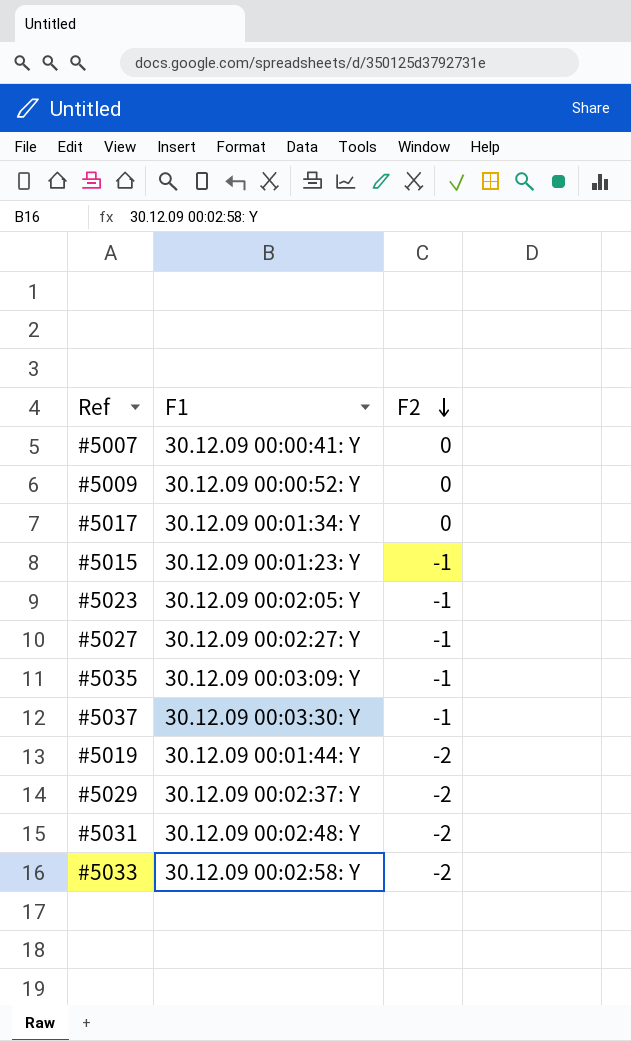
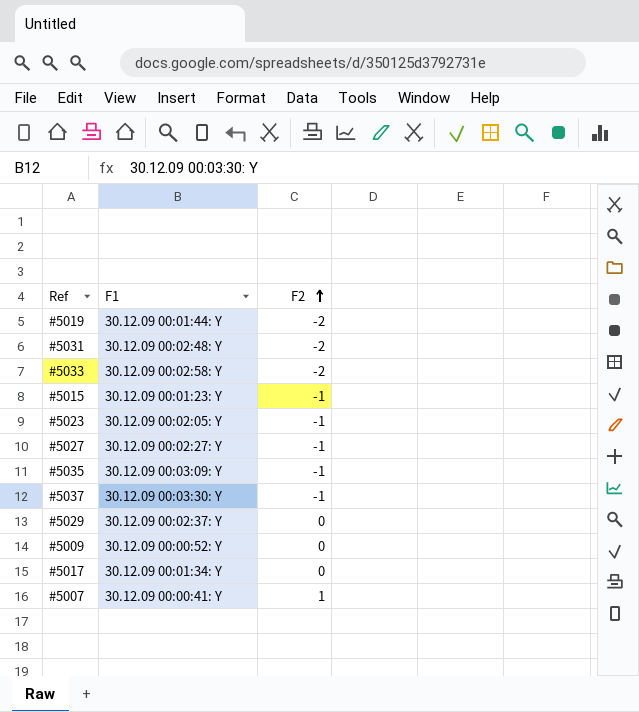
row order: F2 descending -> F2 ascending
#5029 | F2: -2 -> 0
#5007 | F2: 0 -> 1

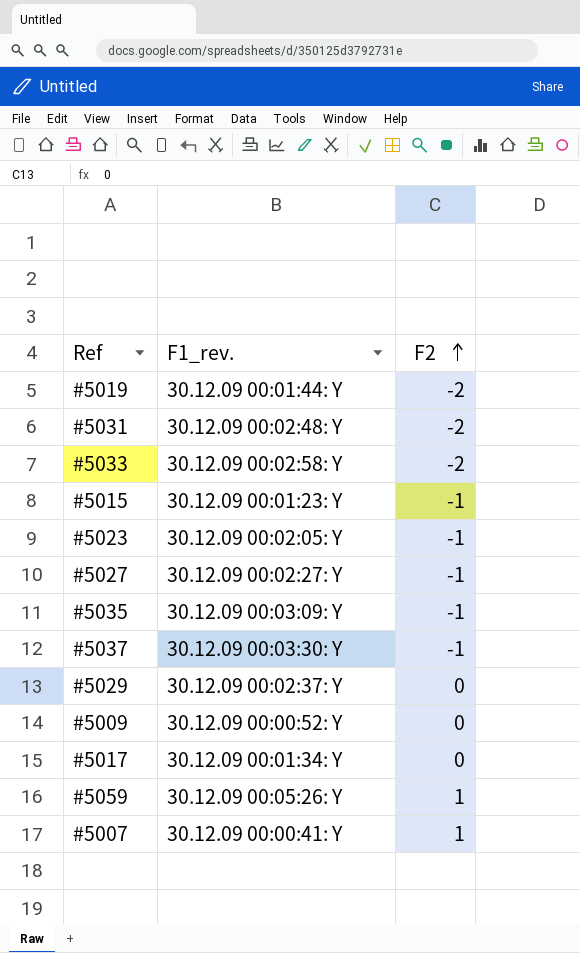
column name: F1 -> F1_rev.
row #5059: none -> 30.12.09 00:05:26: Y | 1

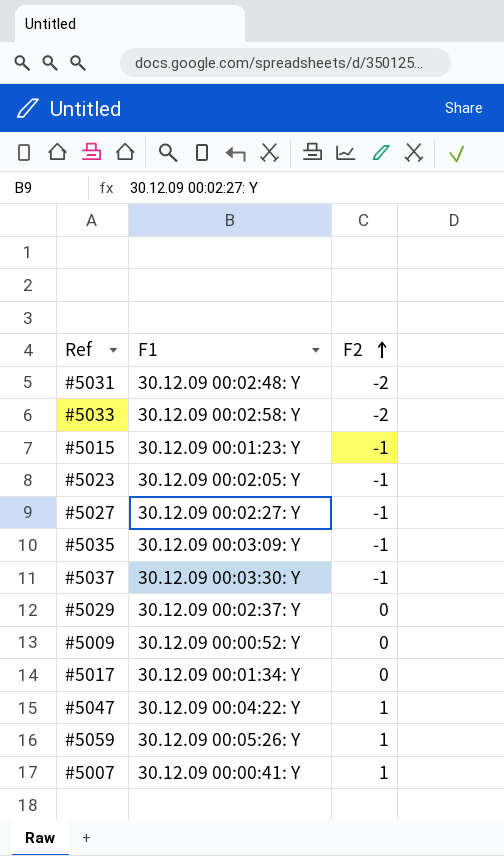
column name: F1_rev. -> F1
row #5019: 30.12.09 00:01:44: Y | -2 -> none
row #5047: none -> 30.12.09 00:04:22: Y | 1

